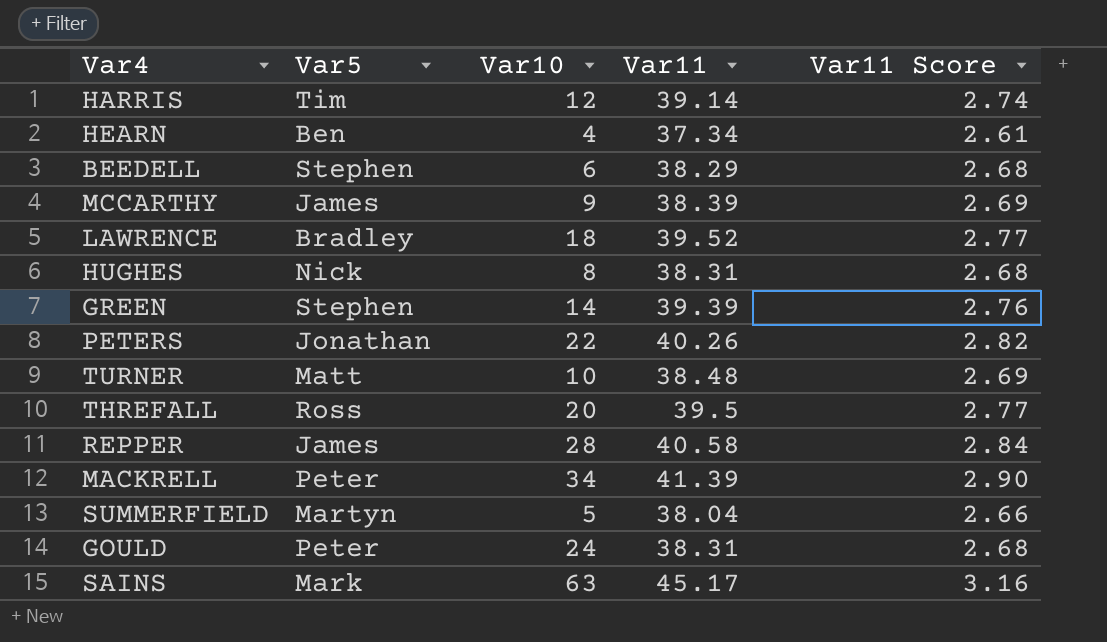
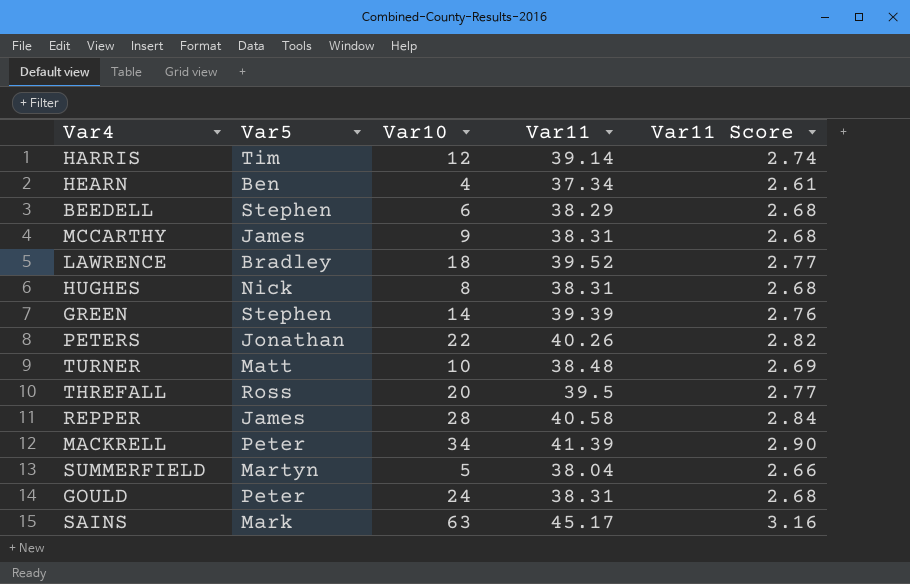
MCCARTHY | Var11: 38.39 -> 38.31
MCCARTHY | Var11 Score: 2.69 -> 2.68

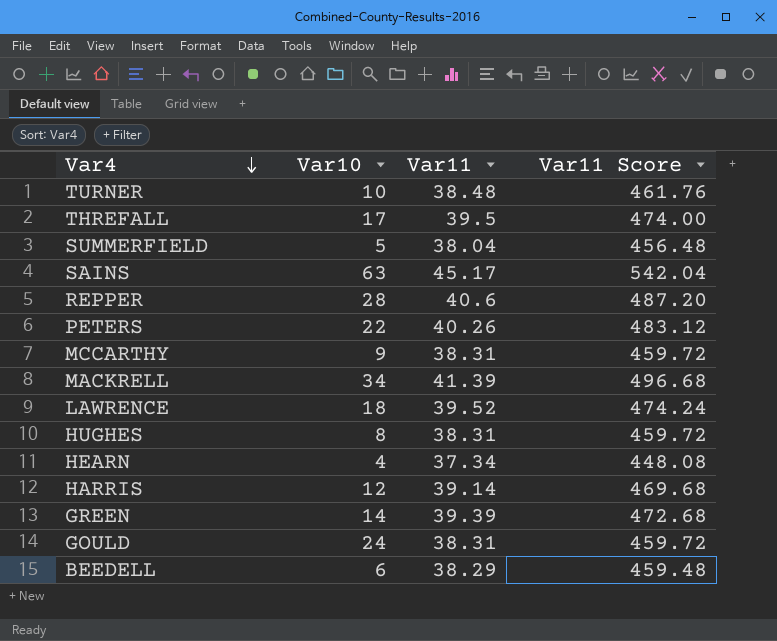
row order: none -> Var4 descending
column Var5 | position: 2 -> none
column Var11 Score | formula: [Var11] * 0.07 -> [Var11] * 12
THREFALL | Var10: 20 -> 17
REPPER | Var11: 40.58 -> 40.6

